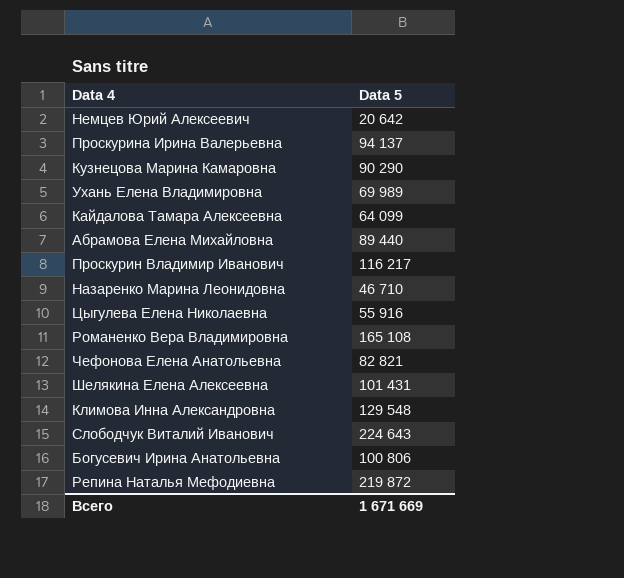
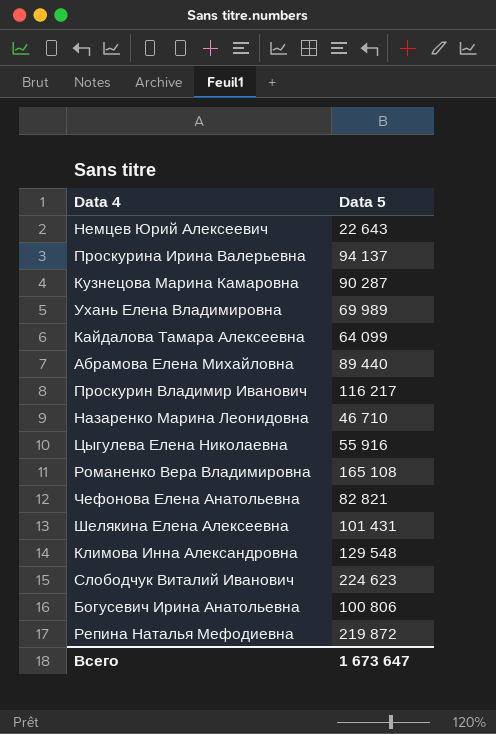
Немцев Юрий Алексеевич | Data 5: 20 642 -> 22 643
Кузнецова Марина Камаровна | Data 5: 90 290 -> 90 287
Слободчук Виталий Иванович | Data 5: 224 643 -> 224 623
Всего | Data 5: 1 671 669 -> 1 673 647

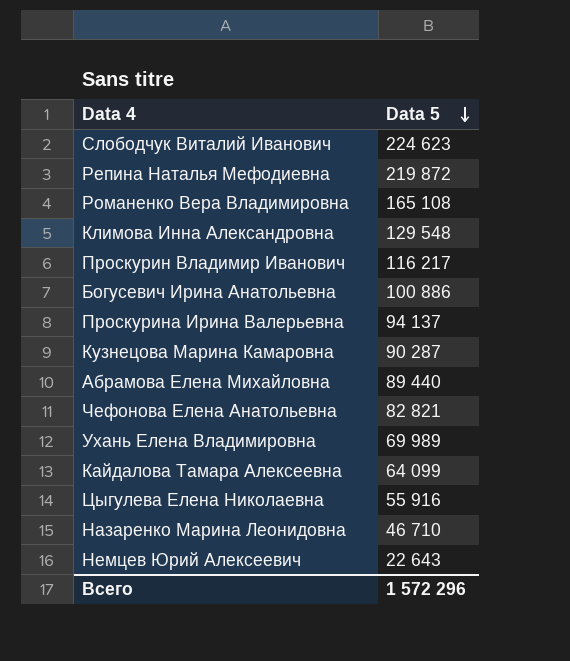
row order: none -> Data 5 descending
row Шелякина Елена Алексеевна: 101 431 -> none
Богусевич Ирина Анатольевна | Data 5: 100 806 -> 100 886
Всего | Data 5: 1 673 647 -> 1 572 296

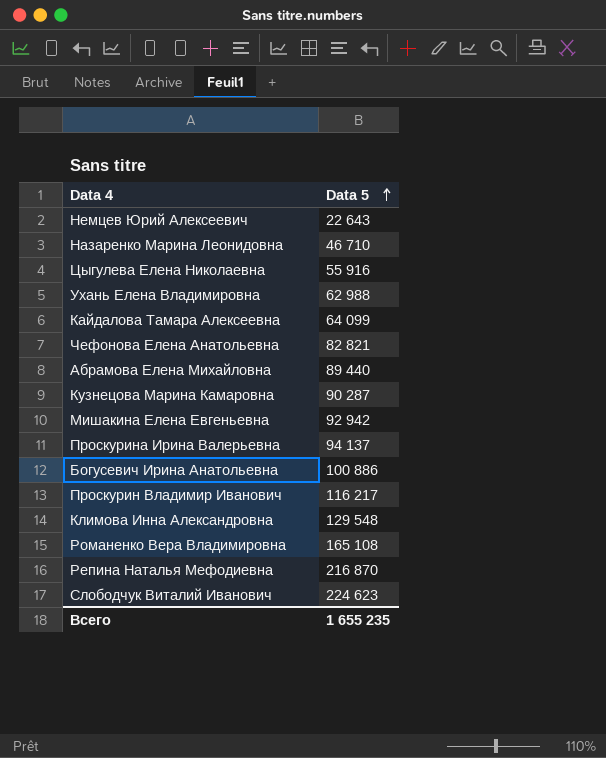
row order: Data 5 descending -> Data 5 ascending
Ухань Елена Владимировна | Data 5: 69 989 -> 62 988
row Мишакина Елена Евгеньевна: none -> 92 942
Репина Наталья Мефодиевна | Data 5: 219 872 -> 216 870
Всего | Data 5: 1 572 296 -> 1 655 235

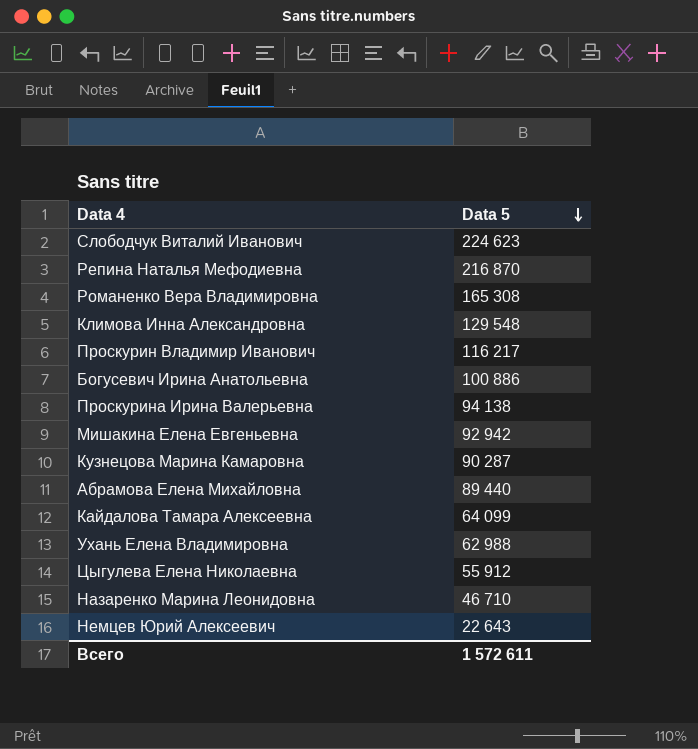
row order: Data 5 ascending -> Data 5 descending
row Чефонова Елена Анатольевна: 82 821 -> none
Романенко Вера Владимировна | Data 5: 165 108 -> 165 308
Проскурина Ирина Валерьевна | Data 5: 94 137 -> 94 138
Цыгулева Елена Николаевна | Data 5: 55 916 -> 55 912
Всего | Data 5: 1 655 235 -> 1 572 611

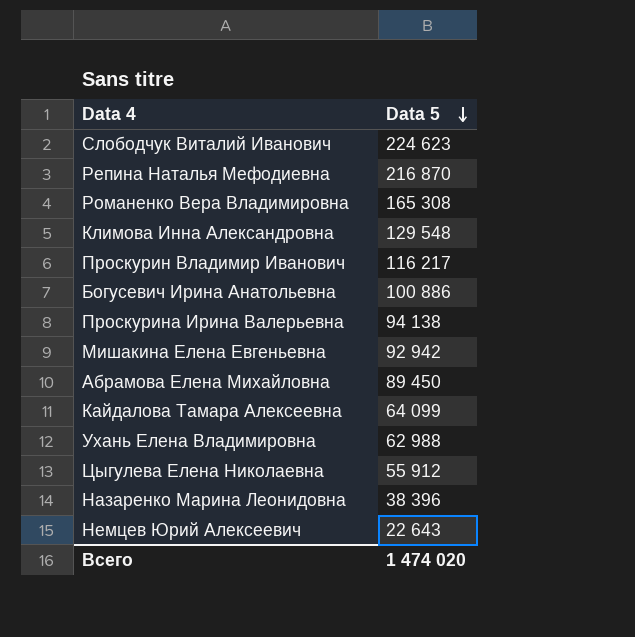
row Кузнецова Марина Камаровна: 90 287 -> none
Абрамова Елена Михайловна | Data 5: 89 440 -> 89 450
Назаренко Марина Леонидовна | Data 5: 46 710 -> 38 396
Всего | Data 5: 1 572 611 -> 1 474 020

